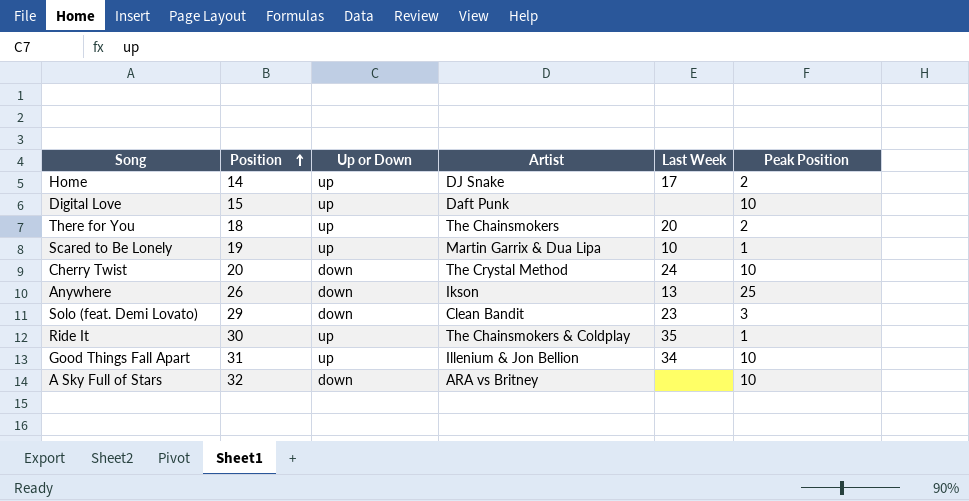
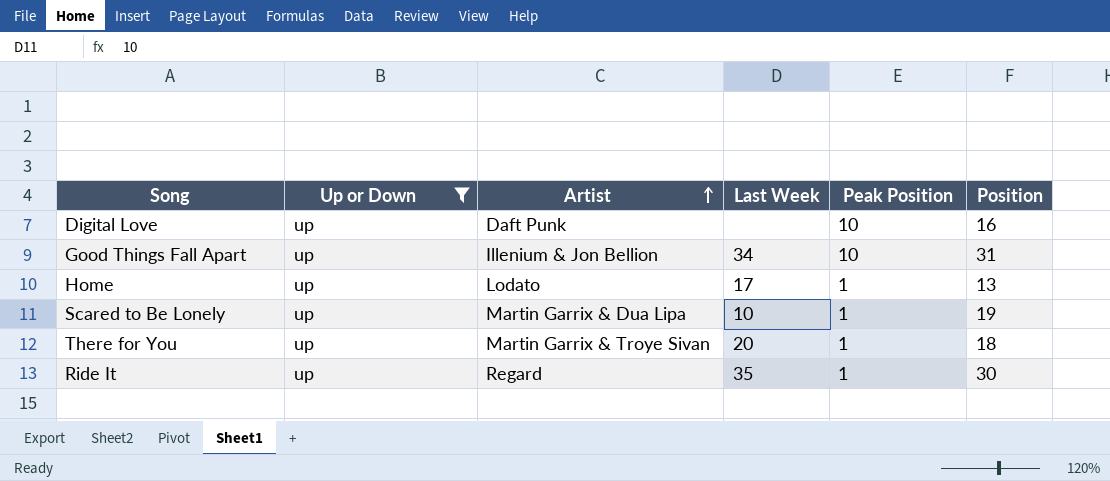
filter: none -> Up or Down = up
row order: Position ascending -> Artist ascending
column Position | position: 2 -> 6
Digital Love | Position: 15 -> 16
Home | Artist: DJ Snake -> Lodato
Home | Peak Position: 2 -> 1
Home | Position: 14 -> 13
There for You | Artist: The Chainsmokers -> Martin Garrix & Troye Sivan
There for You | Peak Position: 2 -> 1
Ride It | Artist: The Chainsmokers & Coldplay -> Regard

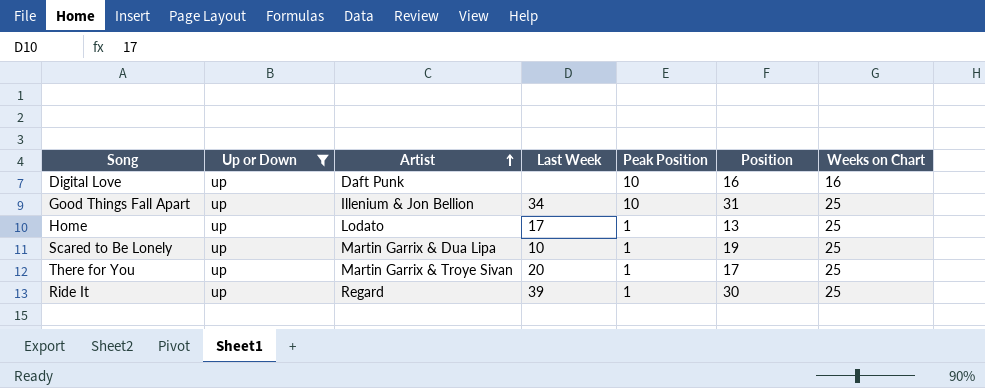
column Weeks on Chart | position: none -> 7
There for You | Position: 18 -> 17
Ride It | Last Week: 35 -> 39

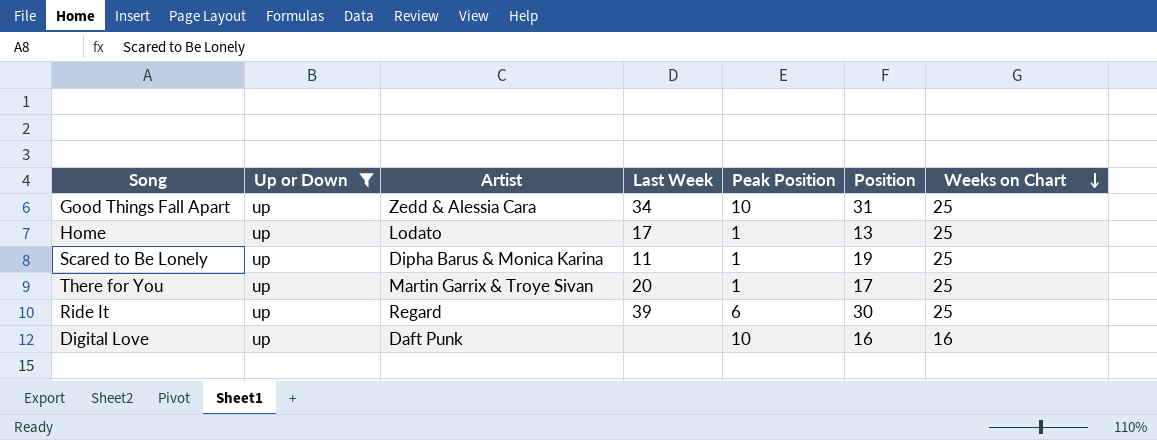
row order: Artist ascending -> Weeks on Chart descending
Good Things Fall Apart | Artist: Illenium & Jon Bellion -> Zedd & Alessia Cara
Scared to Be Lonely | Artist: Martin Garrix & Dua Lipa -> Dipha Barus & Monica Karina
Scared to Be Lonely | Last Week: 10 -> 11
Ride It | Peak Position: 1 -> 6

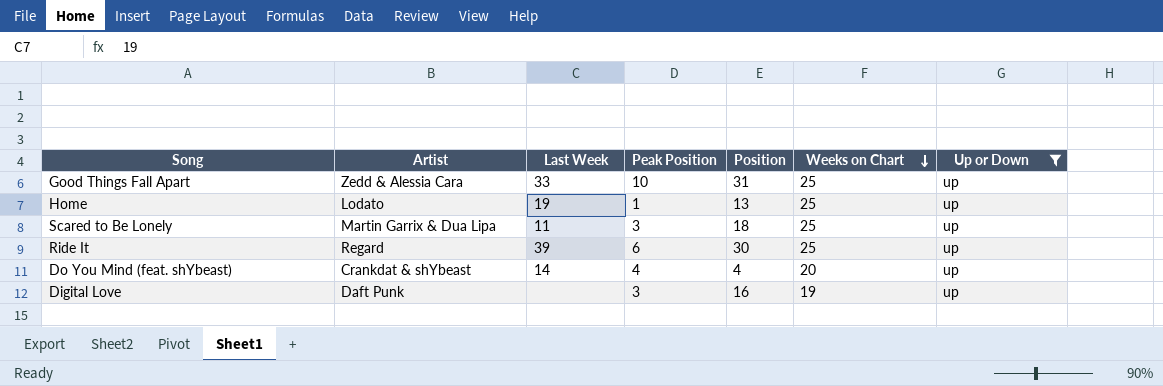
column Up or Down | position: 2 -> 7
row There for You: up | Martin Garrix & Troye Sivan | 20 | 1 | 17 | 25 -> none
Good Things Fall Apart | Last Week: 34 -> 33
Home | Last Week: 17 -> 19
Scared to Be Lonely | Artist: Dipha Barus & Monica Karina -> Martin Garrix & Dua Lipa
Scared to Be Lonely | Peak Position: 1 -> 3
Scared to Be Lonely | Position: 19 -> 18
row Do You Mind (feat. shYbeast): none -> Crankdat & shYbeast | 14 | 4 | 4 | 20 | up
Digital Love | Peak Position: 10 -> 3
Digital Love | Weeks on Chart: 16 -> 19

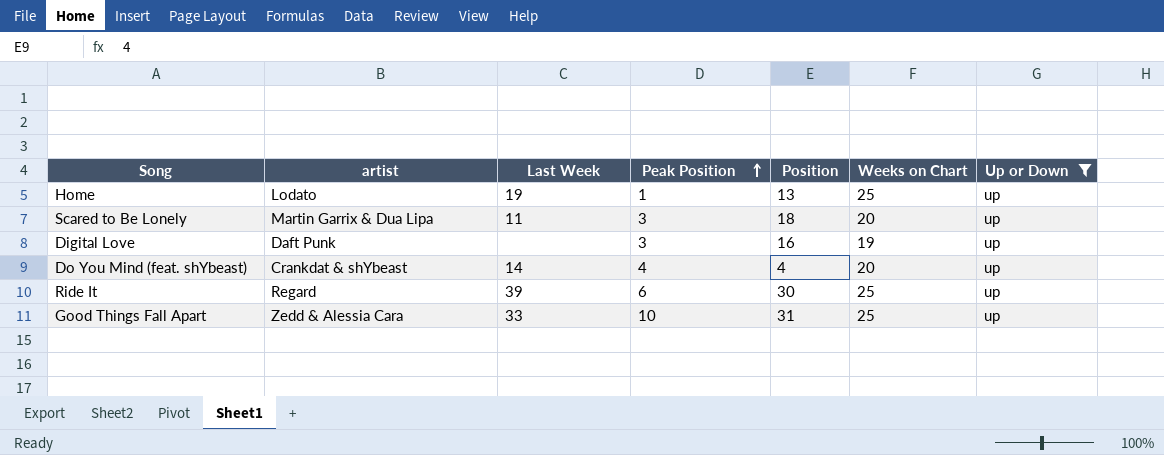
row order: Weeks on Chart descending -> Peak Position ascending
column name: Artist -> artist
Scared to Be Lonely | Weeks on Chart: 25 -> 20

